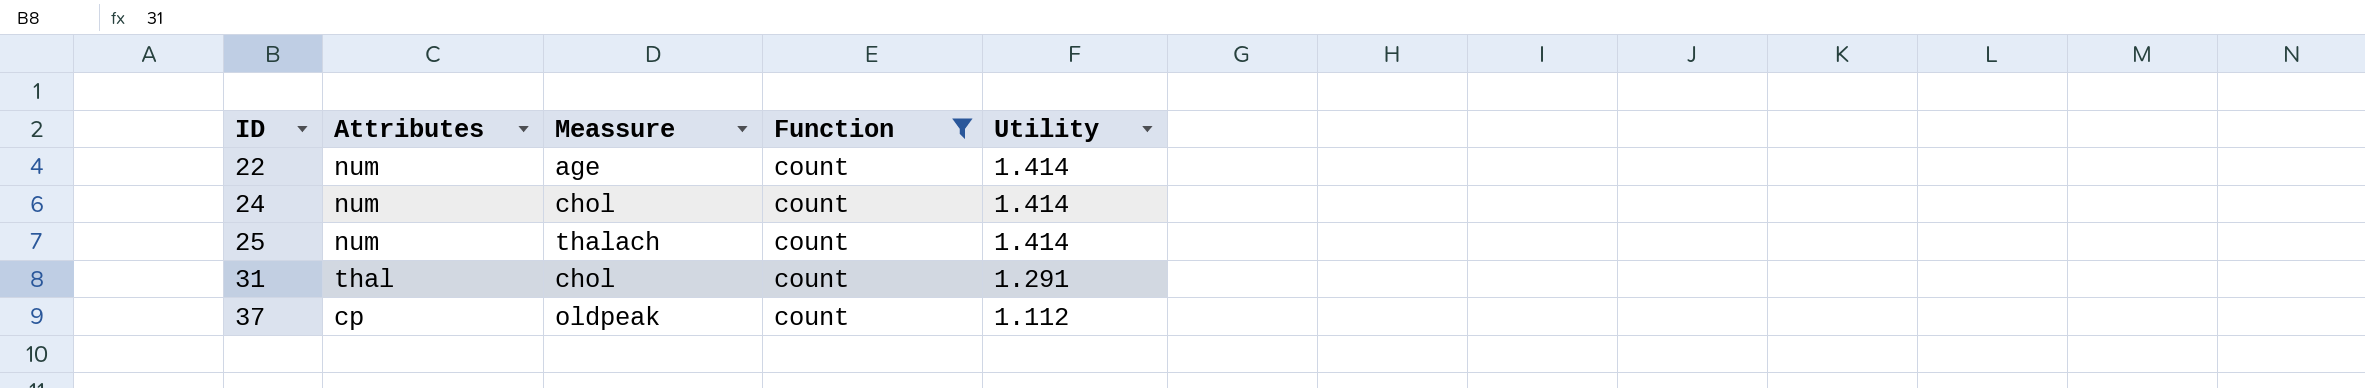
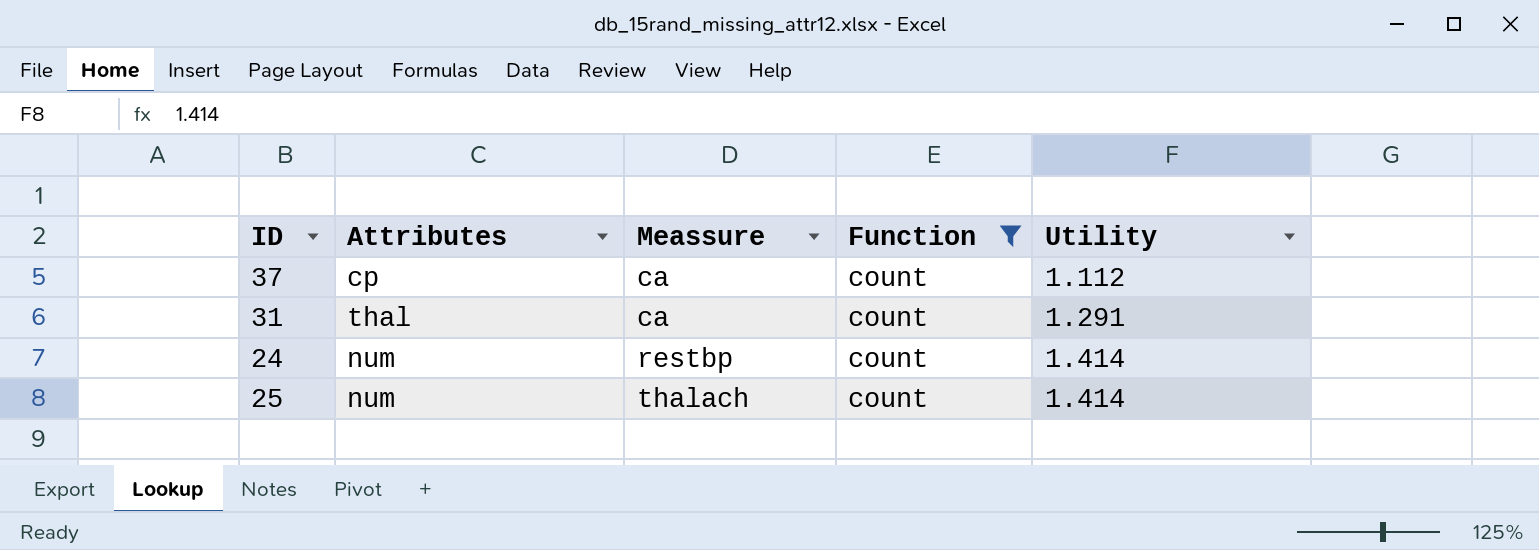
row order: ID ascending -> Meassure ascending
row 22: num | age | count | 1.414 -> none
37 | Meassure: oldpeak -> ca
31 | Meassure: chol -> ca
24 | Meassure: chol -> restbp

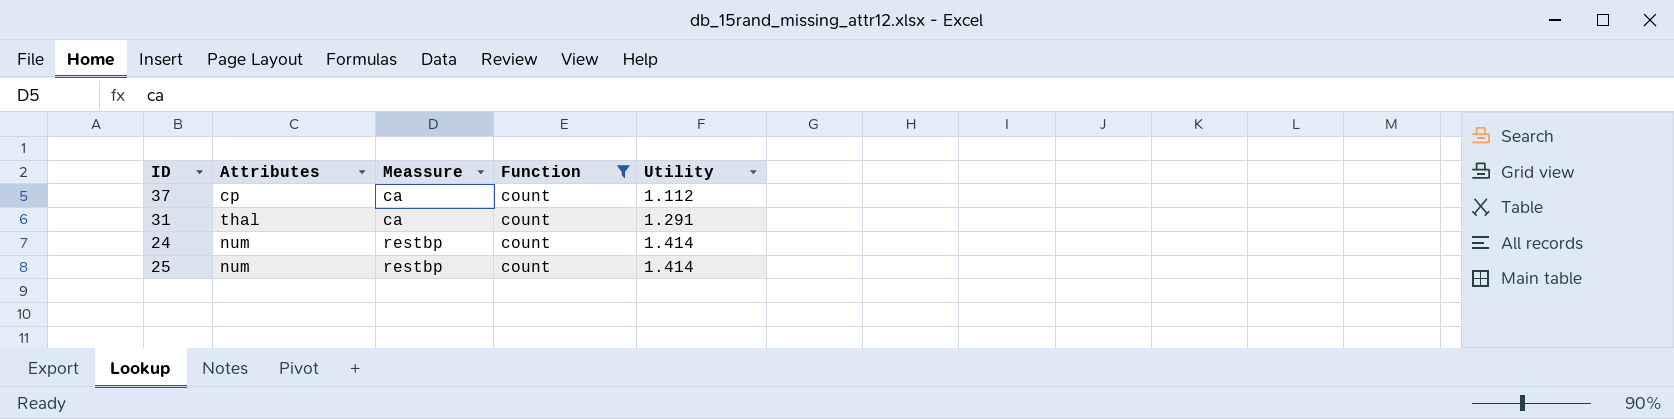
25 | Meassure: thalach -> restbp

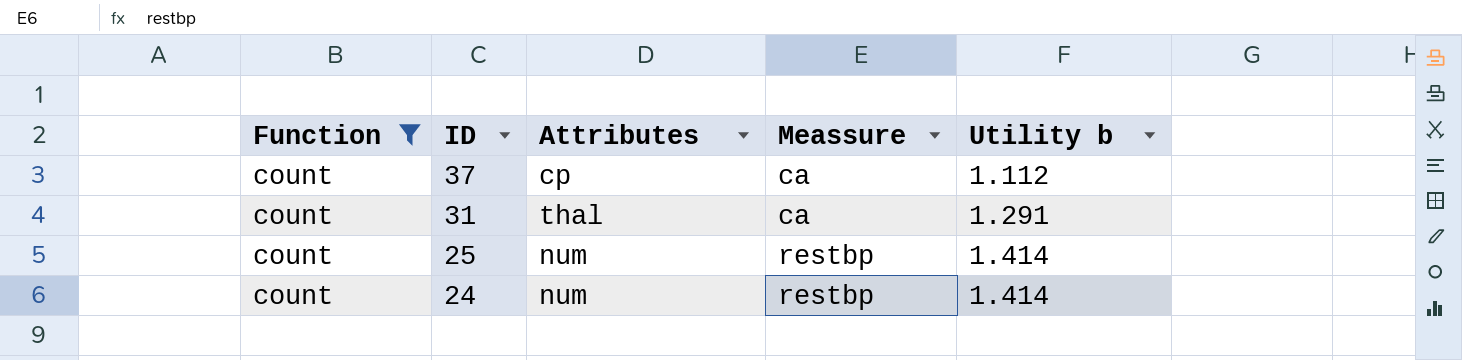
row order: Meassure ascending -> ID descending
column Function | position: 4 -> 1
column name: Utility -> Utility b

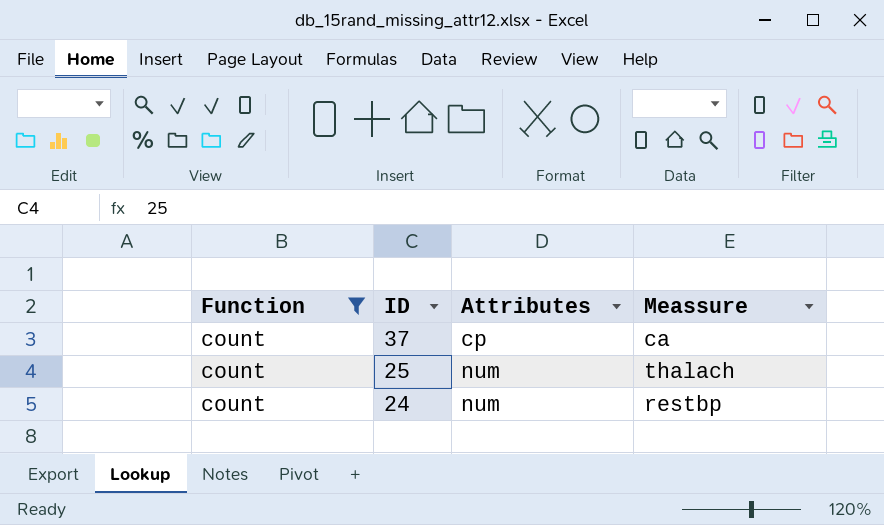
column Utility b | position: 5 -> none
row 31: count | thal | ca | 1.291 -> none
25 | Meassure: restbp -> thalach

